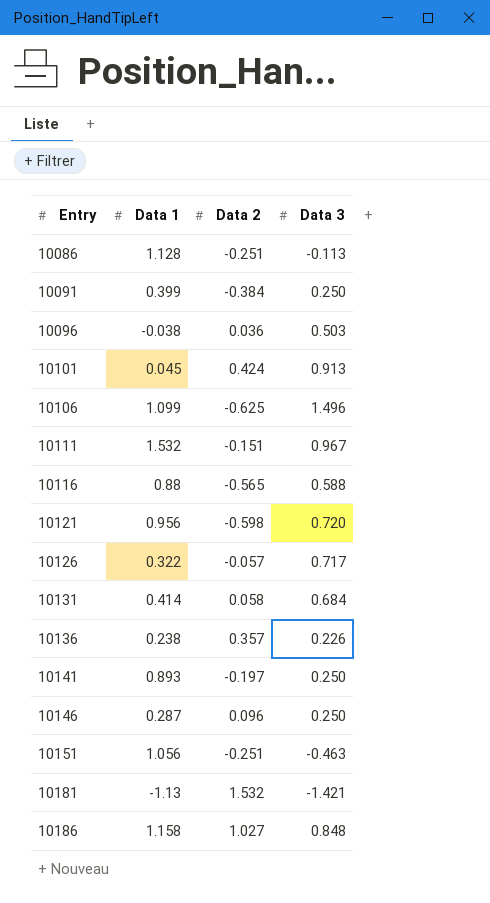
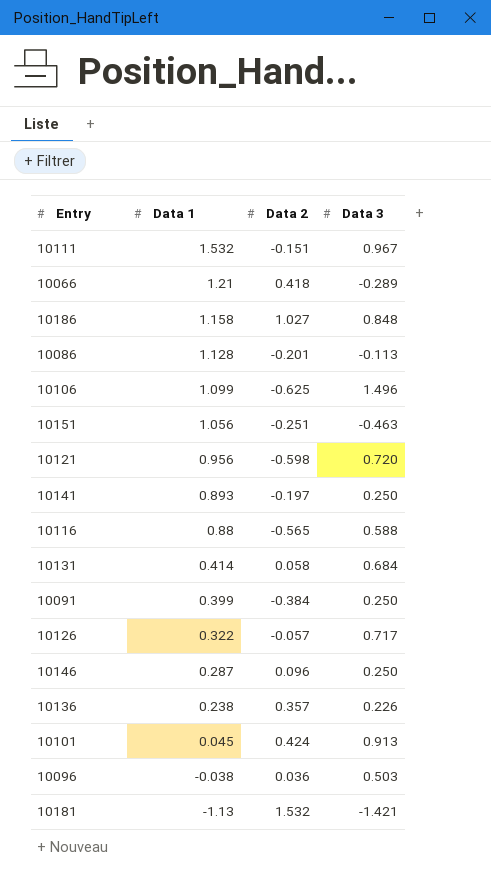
row order: Entry ascending -> Data 1 descending
row 10066: none -> 1.21 | 0.418 | -0.289
10086 | Data 2: -0.251 -> -0.201

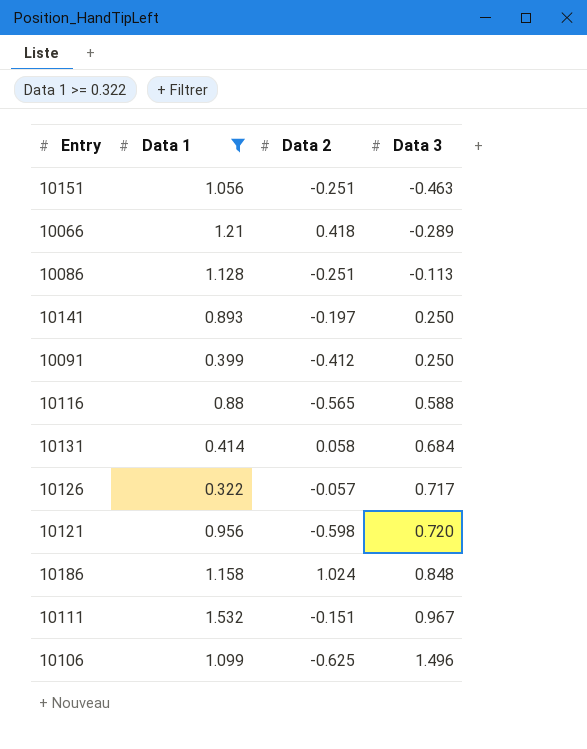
filter: none -> Data 1 >= 0.322
row order: Data 1 descending -> Data 3 ascending
10086 | Data 2: -0.201 -> -0.251
10091 | Data 2: -0.384 -> -0.412
10186 | Data 2: 1.027 -> 1.024

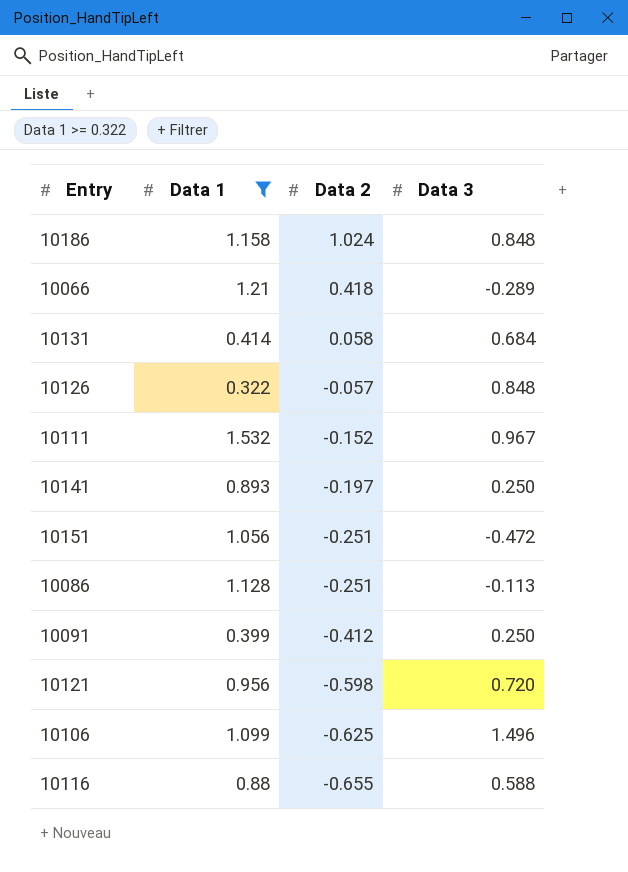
row order: Data 3 ascending -> Data 2 descending
10126 | Data 3: 0.717 -> 0.848
10111 | Data 2: -0.151 -> -0.152
10151 | Data 3: -0.463 -> -0.472
10116 | Data 2: -0.565 -> -0.655

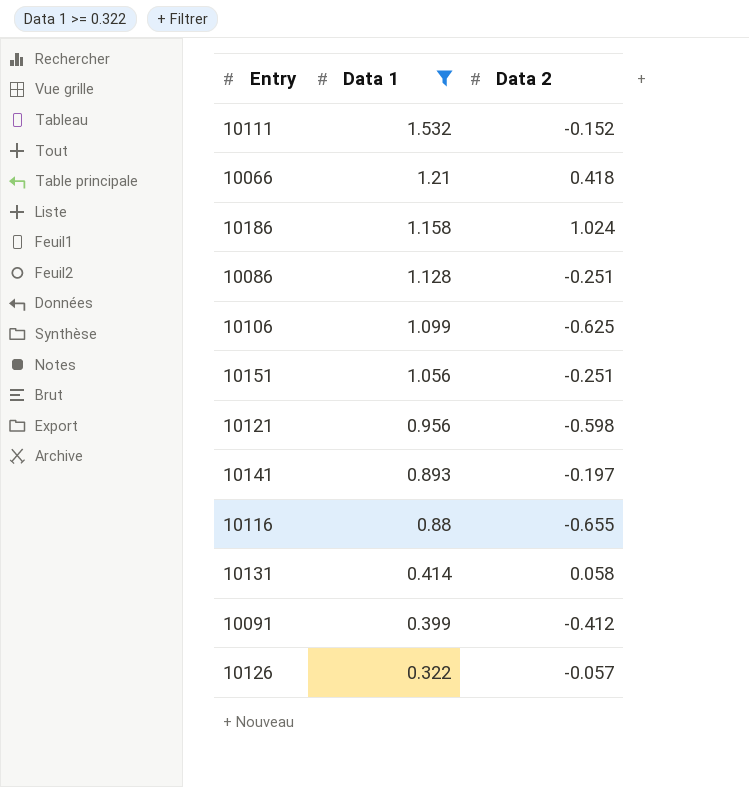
row order: Data 2 descending -> Data 1 descending
column Data 3 | position: 4 -> none

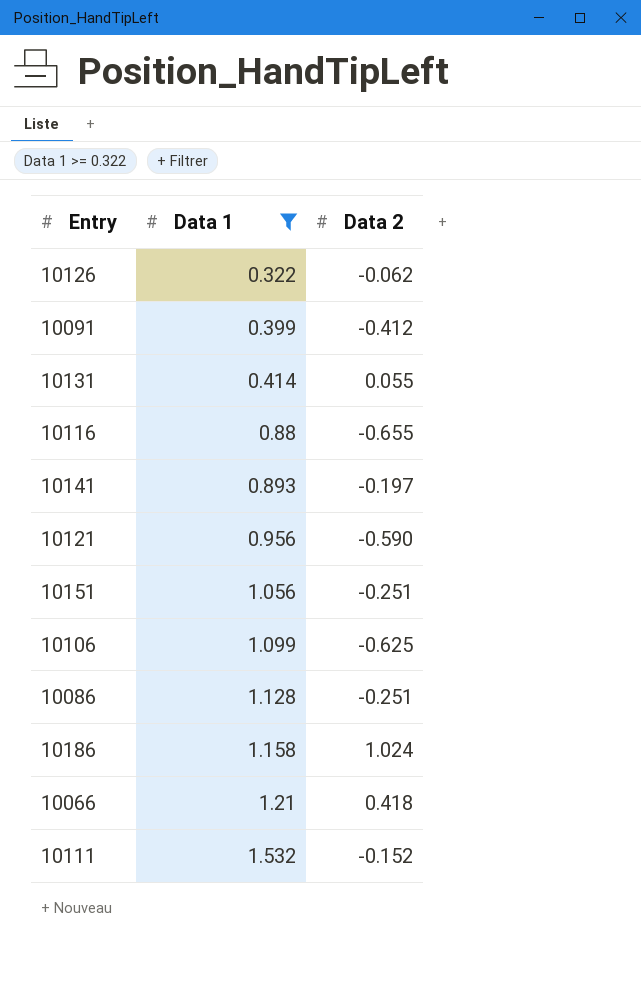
row order: Data 1 descending -> Data 1 ascending
10126 | Data 2: -0.057 -> -0.062
10131 | Data 2: 0.058 -> 0.055
10121 | Data 2: -0.598 -> -0.590

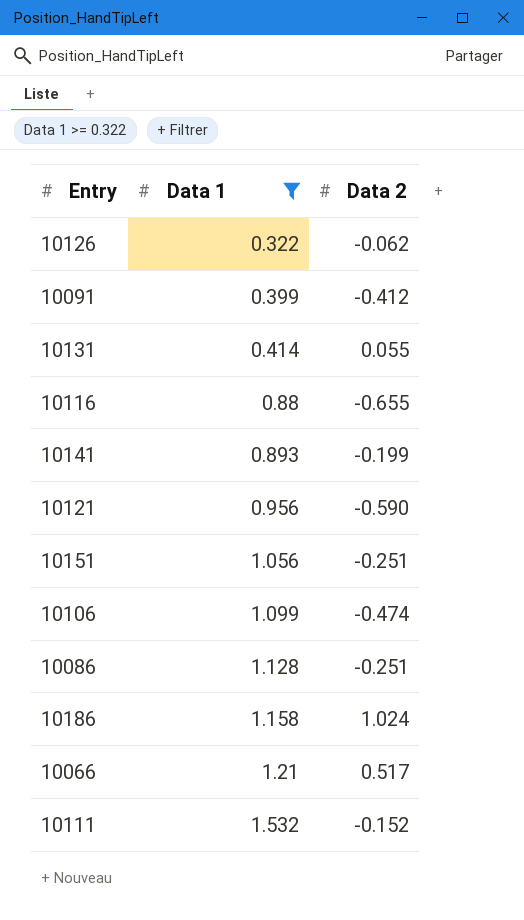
10141 | Data 2: -0.197 -> -0.199
10106 | Data 2: -0.625 -> -0.474
10066 | Data 2: 0.418 -> 0.517

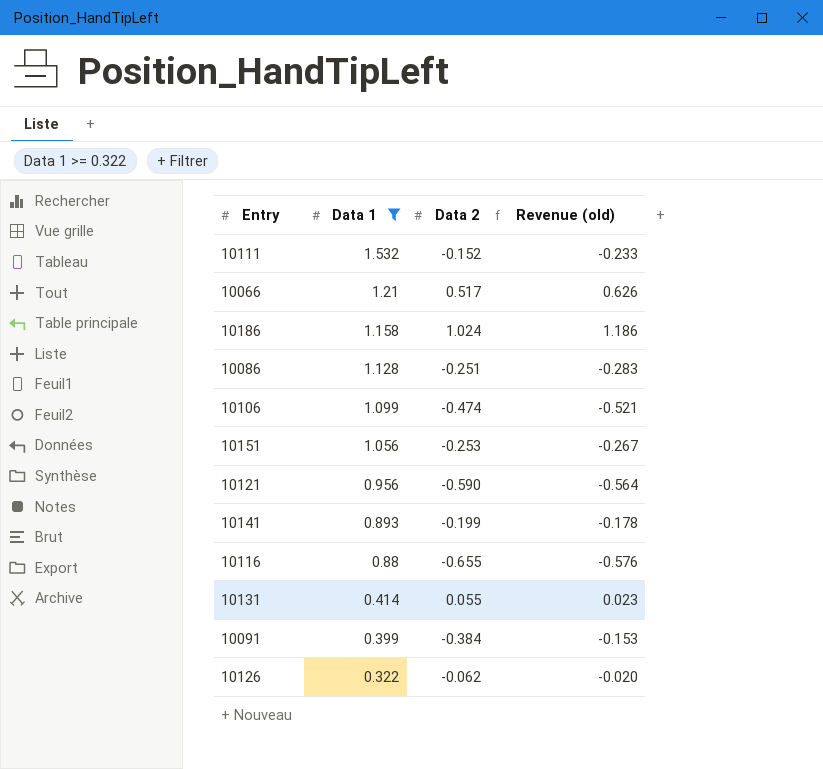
row order: Data 1 ascending -> Data 1 descending
column Revenue (old) | formula: none -> [Data 1] * [Data 2]
10151 | Data 2: -0.251 -> -0.253
10091 | Data 2: -0.412 -> -0.384

